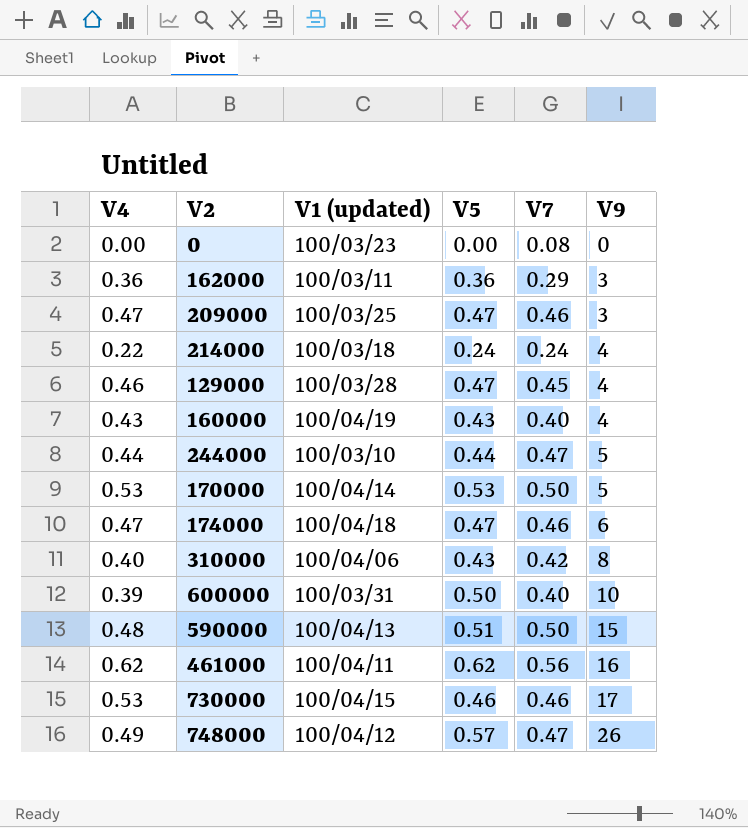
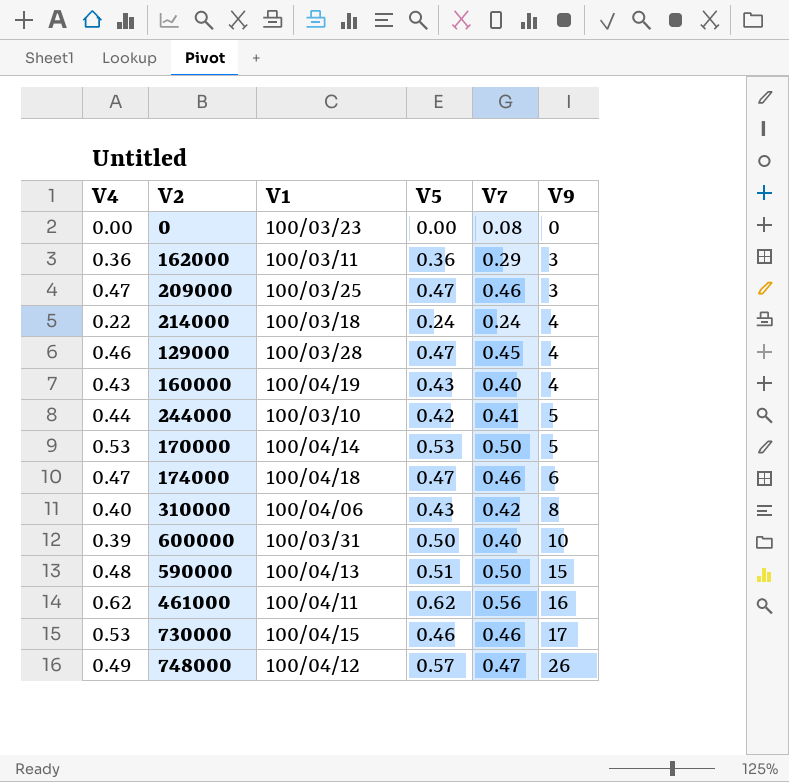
column name: V1 (updated) -> V1
244000 | V5: 0.44 -> 0.42
244000 | V7: 0.47 -> 0.41

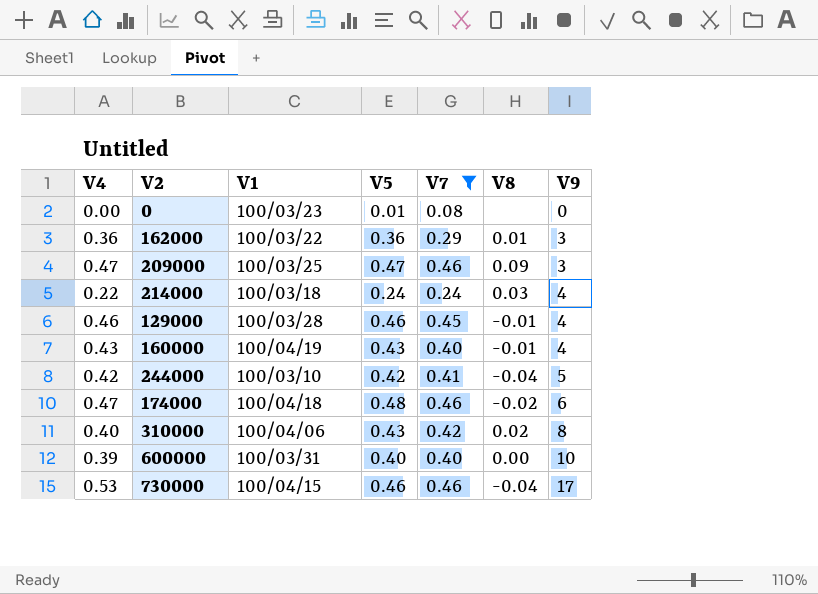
filter: none -> V7 <= 0.46
column V8 | position: none -> 6
0 | V5: 0.00 -> 0.01
162000 | V1: 100/03/11 -> 100/03/22
129000 | V5: 0.47 -> 0.46
244000 | V4: 0.44 -> 0.42
174000 | V5: 0.47 -> 0.48
600000 | V5: 0.50 -> 0.40

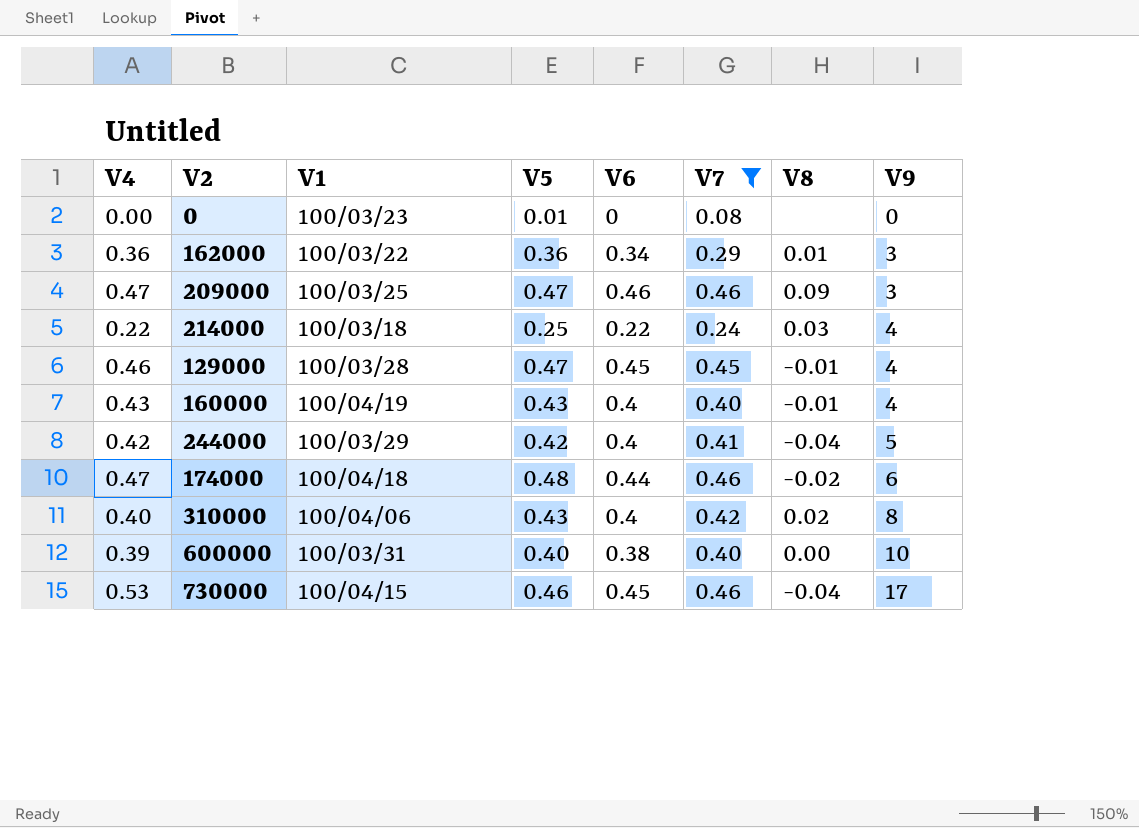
column V6 | position: none -> 5
214000 | V5: 0.24 -> 0.25
129000 | V5: 0.46 -> 0.47
244000 | V1: 100/03/10 -> 100/03/29

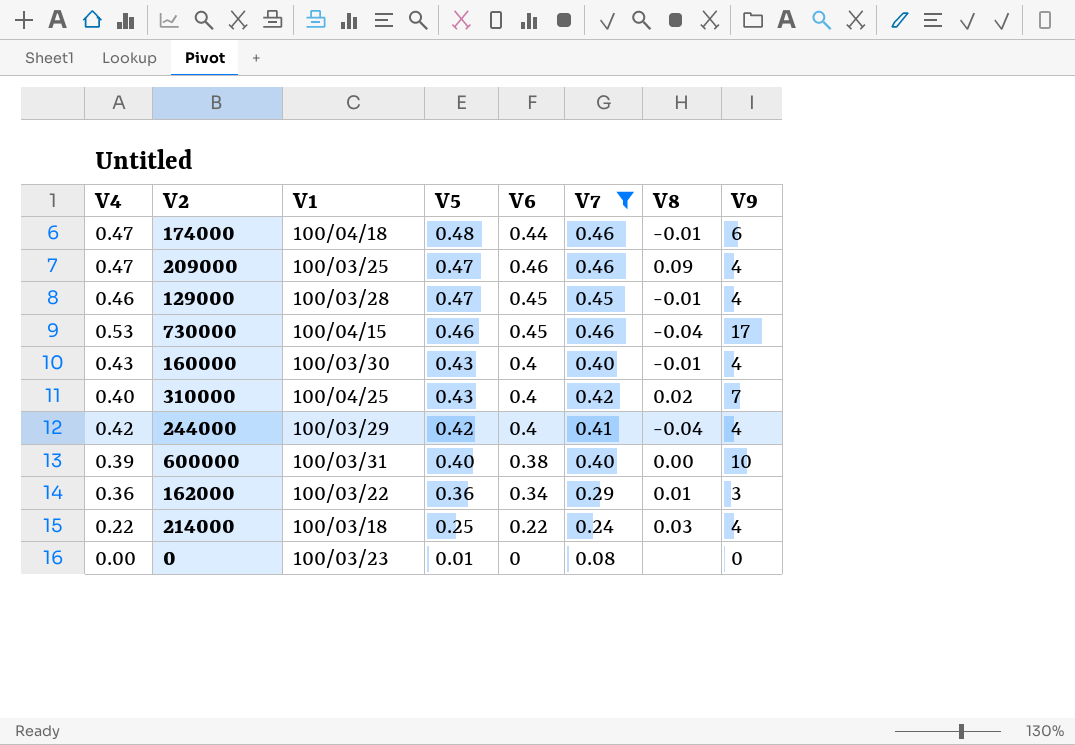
row order: V9 ascending -> V5 descending
174000 | V8: -0.02 -> -0.01
209000 | V9: 3 -> 4
160000 | V1: 100/04/19 -> 100/03/30
310000 | V1: 100/04/06 -> 100/04/25
310000 | V9: 8 -> 7
244000 | V9: 5 -> 4

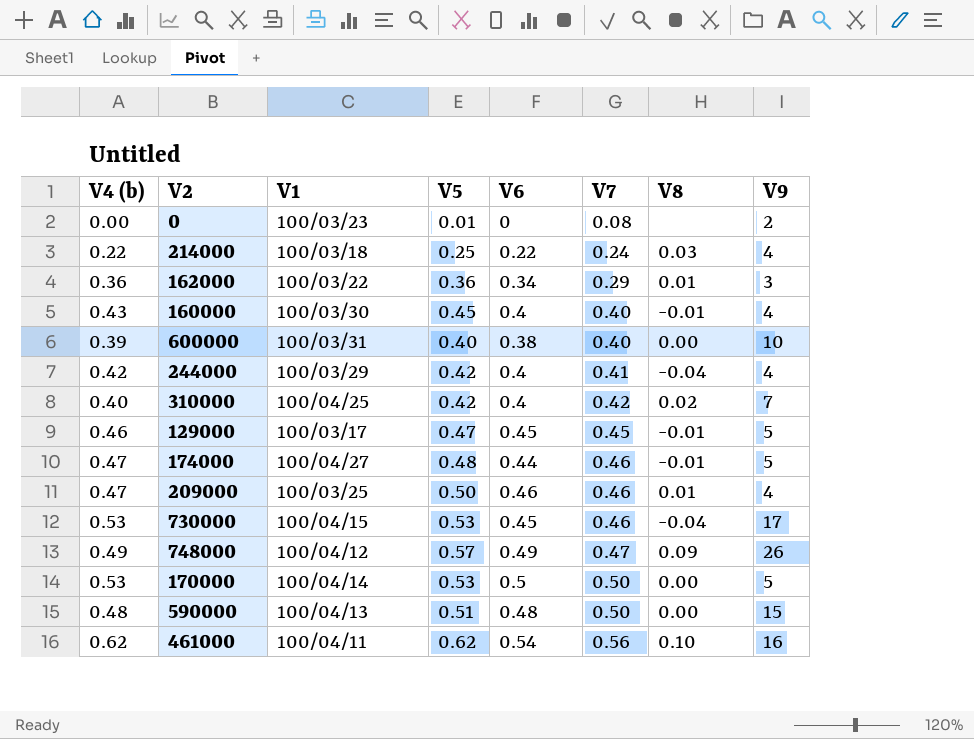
filter: V7 <= 0.46 -> none
row order: V5 descending -> V7 ascending
column name: V4 -> V4 (b)
0 | V9: 0 -> 2
160000 | V5: 0.43 -> 0.45
310000 | V5: 0.43 -> 0.42
129000 | V1: 100/03/28 -> 100/03/17
129000 | V9: 4 -> 5
174000 | V1: 100/04/18 -> 100/04/27
174000 | V9: 6 -> 5
209000 | V5: 0.47 -> 0.50
209000 | V8: 0.09 -> 0.01
730000 | V5: 0.46 -> 0.53

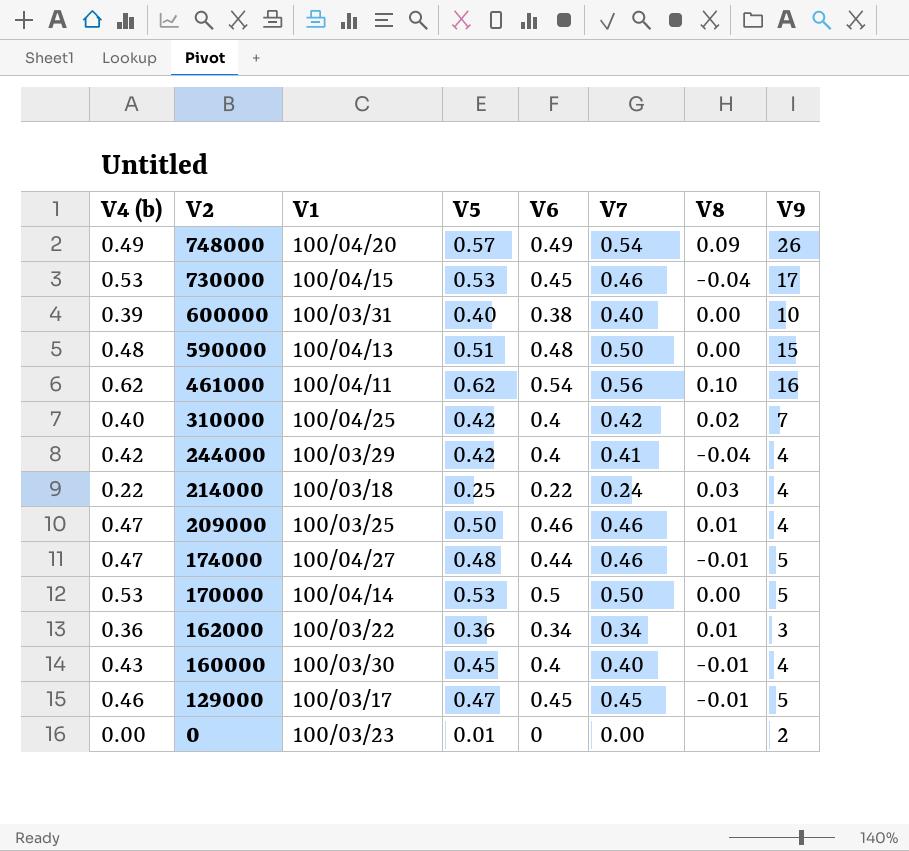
row order: V7 ascending -> V2 descending
748000 | V1: 100/04/12 -> 100/04/20
748000 | V7: 0.47 -> 0.54
162000 | V7: 0.29 -> 0.34
0 | V7: 0.08 -> 0.00

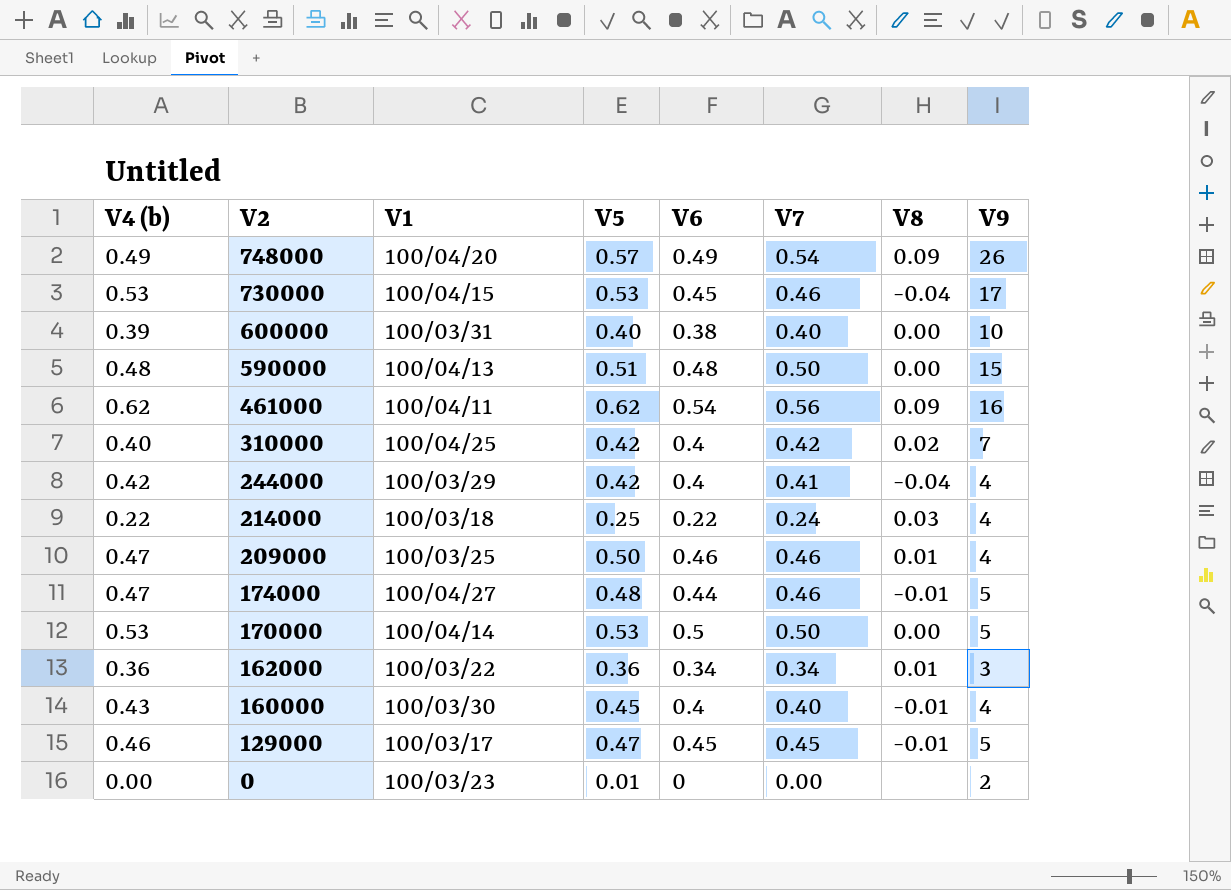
461000 | V8: 0.10 -> 0.09

